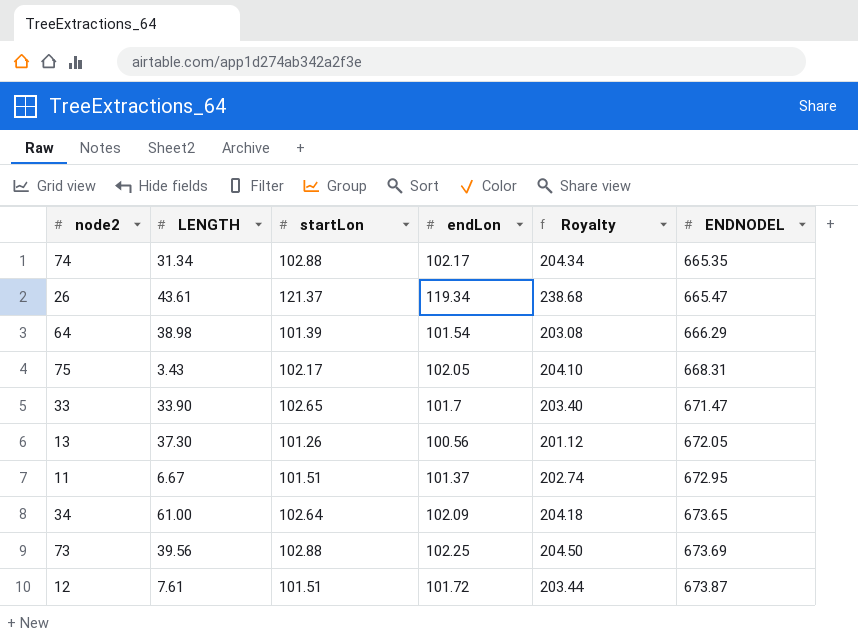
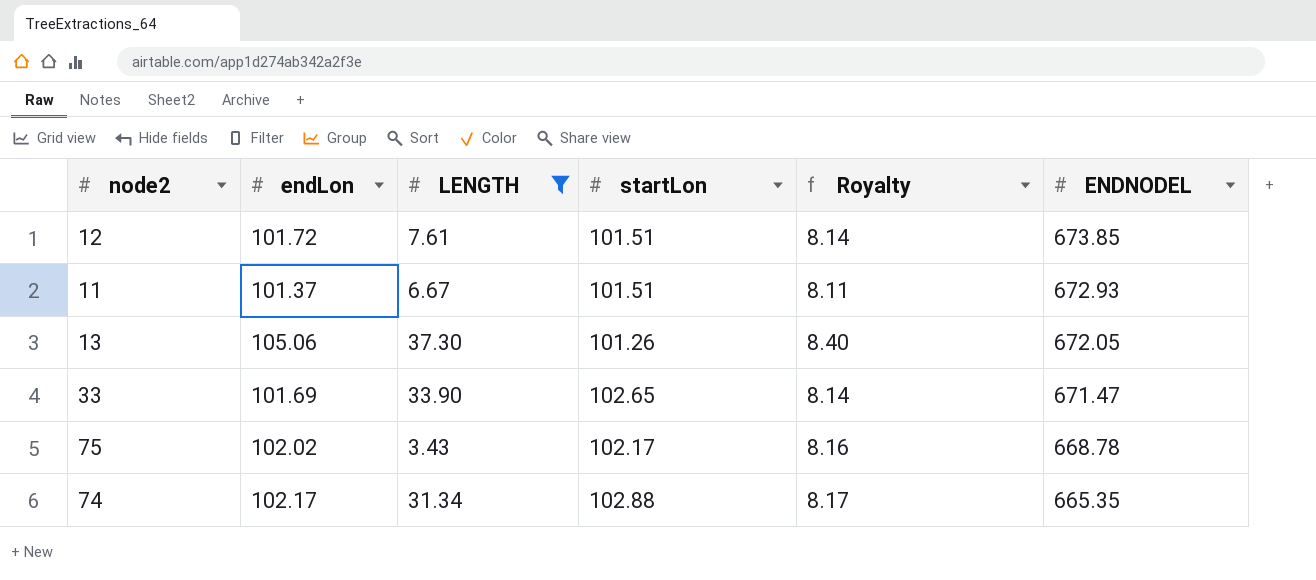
filter: none -> LENGTH <= 37.30
row order: ENDNODEL ascending -> ENDNODEL descending
column endLon | position: 4 -> 2
column Royalty | formula: [endLon] * 2 -> [endLon] * 0.08
12 | ENDNODEL: 673.87 -> 673.85
11 | ENDNODEL: 672.95 -> 672.93
13 | endLon: 100.56 -> 105.06
33 | endLon: 101.7 -> 101.69
75 | endLon: 102.05 -> 102.02
75 | ENDNODEL: 668.31 -> 668.78

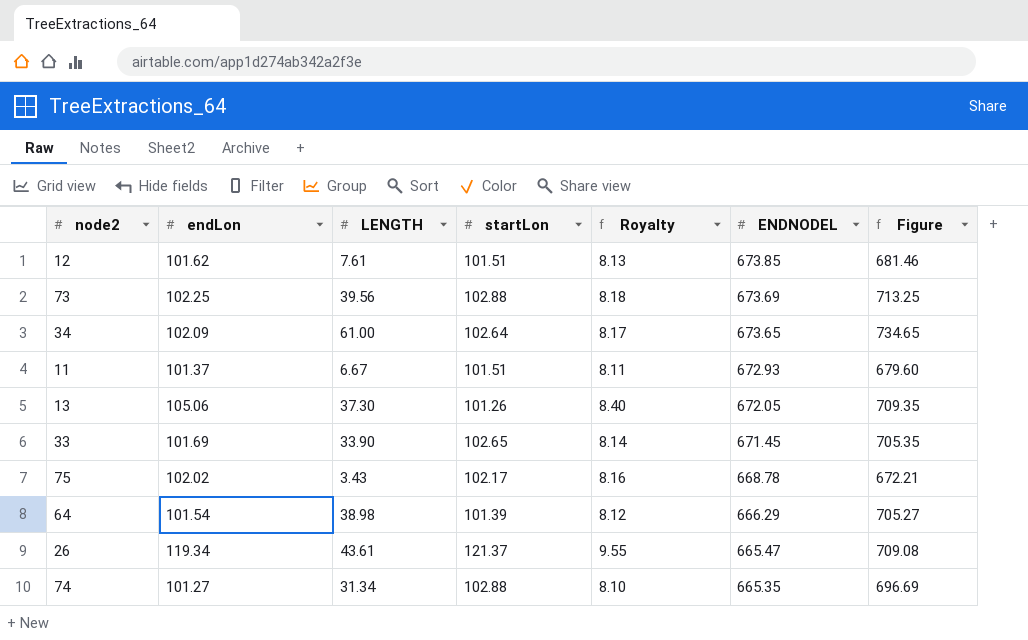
filter: LENGTH <= 37.30 -> none
column Figure | formula: none -> [LENGTH] + [ENDNODEL]
12 | endLon: 101.72 -> 101.62
12 | Royalty: 8.14 -> 8.13
33 | ENDNODEL: 671.47 -> 671.45
74 | endLon: 102.17 -> 101.27
74 | Royalty: 8.17 -> 8.10

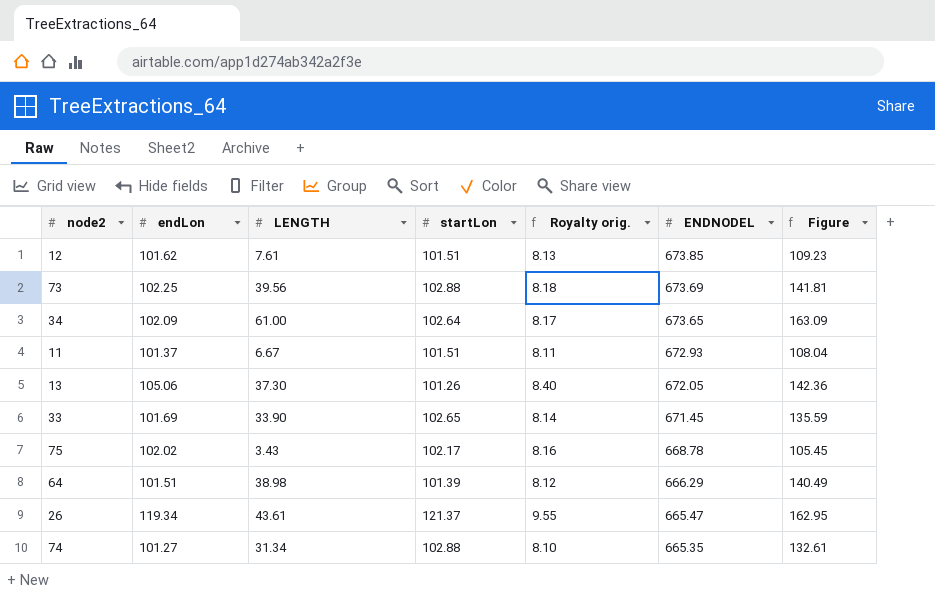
column name: Royalty -> Royalty orig.
column Figure | formula: [LENGTH] + [ENDNODEL] -> [endLon] + [LENGTH]
64 | endLon: 101.54 -> 101.51

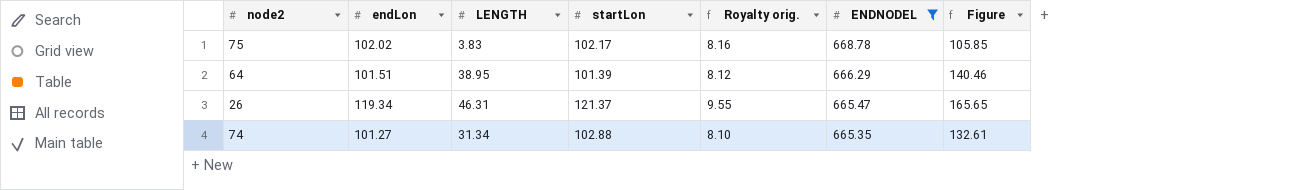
filter: none -> ENDNODEL <= 668.78
75 | LENGTH: 3.43 -> 3.83
75 | Figure: 105.45 -> 105.85
64 | LENGTH: 38.98 -> 38.95
64 | Figure: 140.49 -> 140.46
26 | LENGTH: 43.61 -> 46.31
26 | Figure: 162.95 -> 165.65

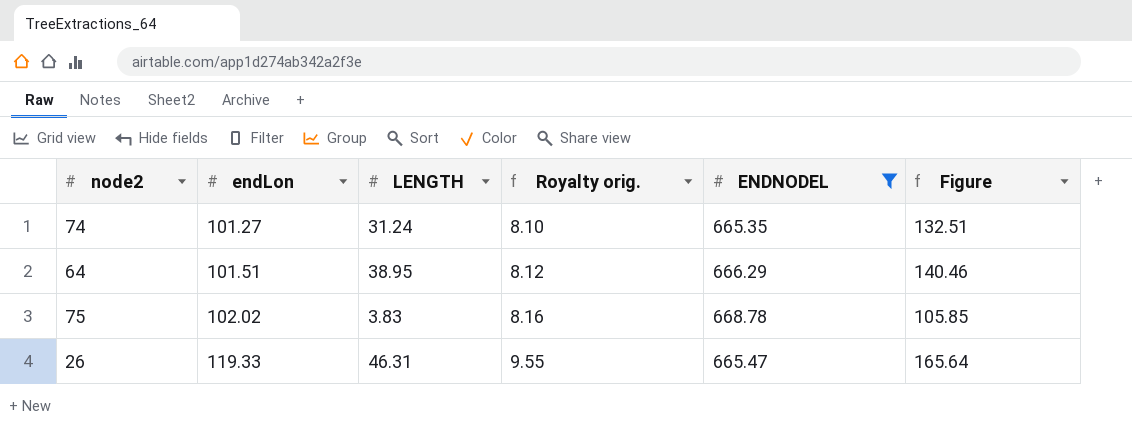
row order: ENDNODEL descending -> endLon ascending
column startLon | position: 4 -> none
74 | LENGTH: 31.34 -> 31.24
74 | Figure: 132.61 -> 132.51
26 | endLon: 119.34 -> 119.33
26 | Figure: 165.65 -> 165.64

